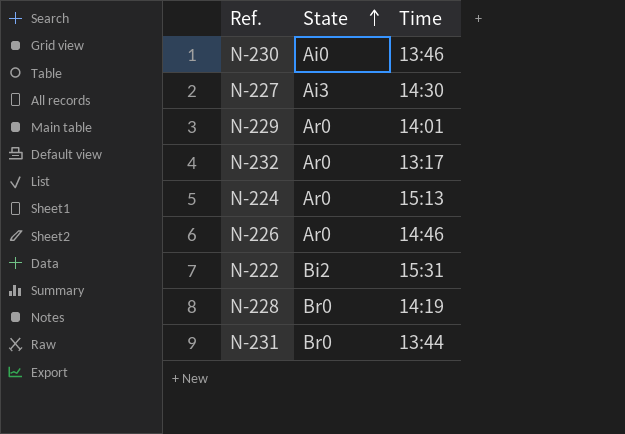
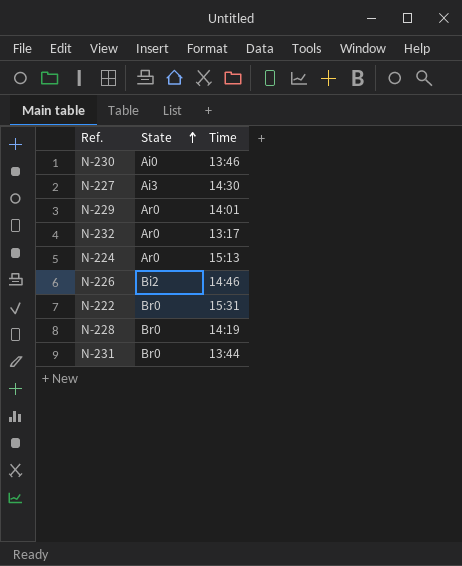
N-226 | State: Ar0 -> Bi2
N-222 | State: Bi2 -> Br0

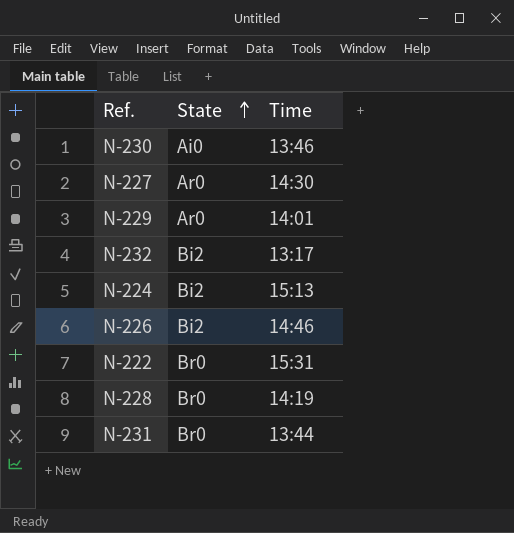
N-227 | State: Ai3 -> Ar0
N-232 | State: Ar0 -> Bi2
N-224 | State: Ar0 -> Bi2

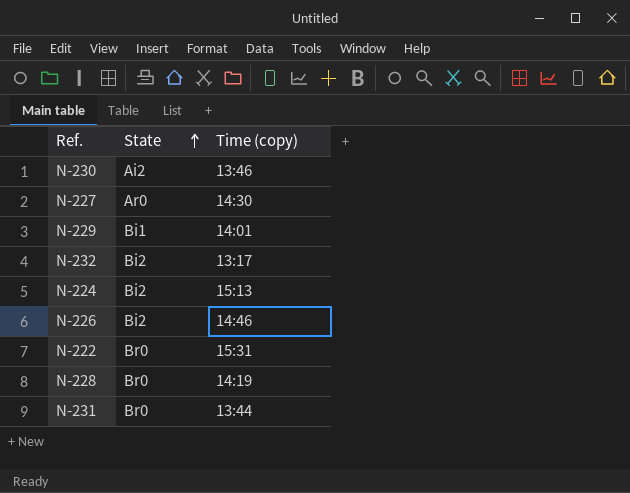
column name: Time -> Time (copy)
N-230 | State: Ai0 -> Ai2
N-229 | State: Ar0 -> Bi1

